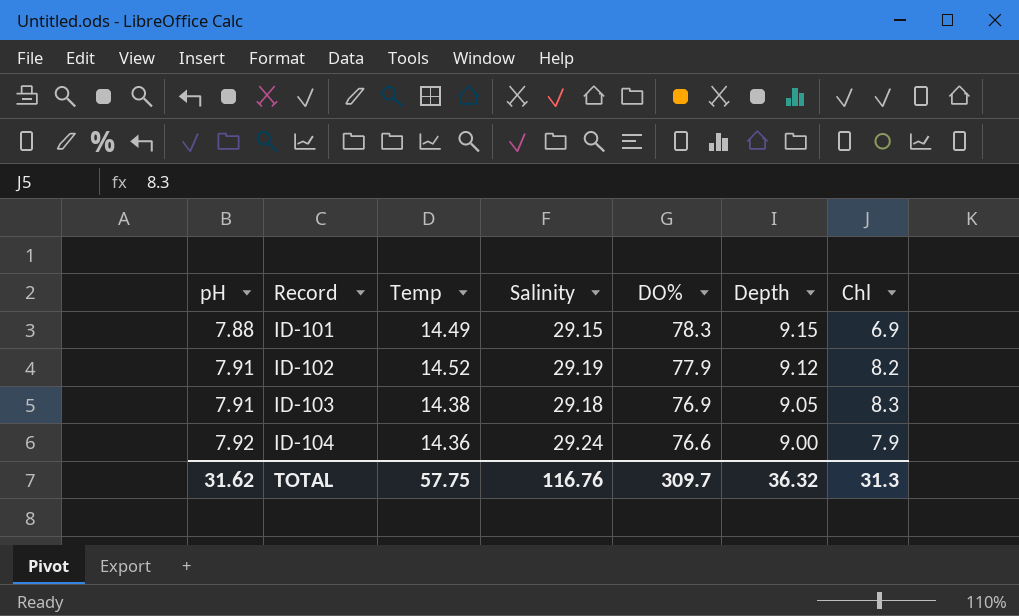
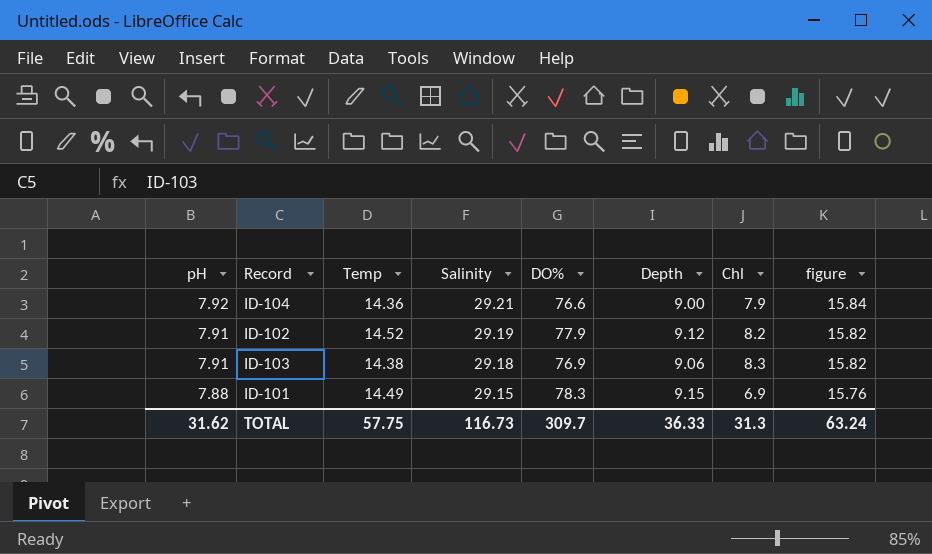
row order: pH ascending -> pH descending
column figure | formula: none -> [pH] * 2
ID-104 | Salinity: 29.24 -> 29.21
ID-103 | Depth: 9.05 -> 9.06
TOTAL | Salinity: 116.76 -> 116.73
TOTAL | Depth: 36.32 -> 36.33

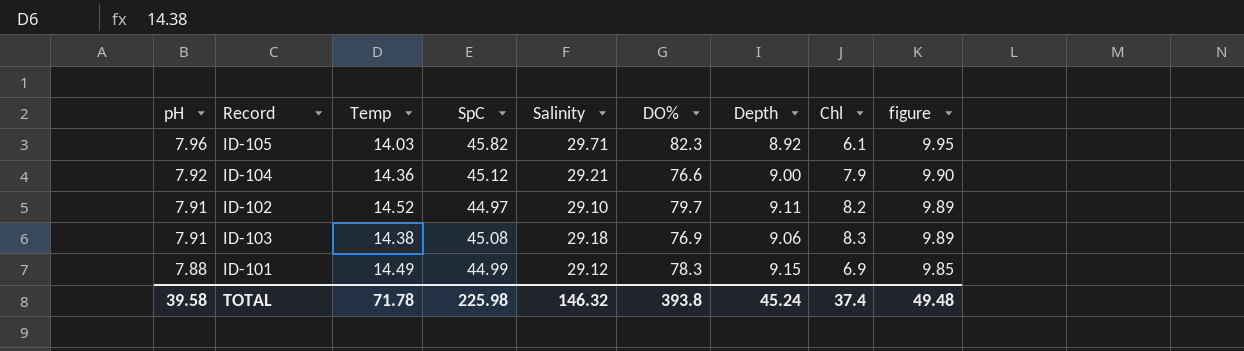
column SpC | position: none -> 4
column figure | formula: [pH] * 2 -> [pH] * 1.25
row ID-105: none -> 7.96 | 14.03 | 45.82 | 29.71 | 82.3 | 8.92 | 6.1 | 9.95
ID-102 | Salinity: 29.19 -> 29.10
ID-102 | DO%: 77.9 -> 79.7
ID-102 | Depth: 9.12 -> 9.11
ID-101 | Salinity: 29.15 -> 29.12
TOTAL | pH: 31.62 -> 39.58
TOTAL | Temp: 57.75 -> 71.78
TOTAL | Salinity: 116.73 -> 146.32
TOTAL | DO%: 309.7 -> 393.8
TOTAL | Depth: 36.33 -> 45.24
TOTAL | Chl: 31.3 -> 37.4
TOTAL | figure: 63.24 -> 49.48

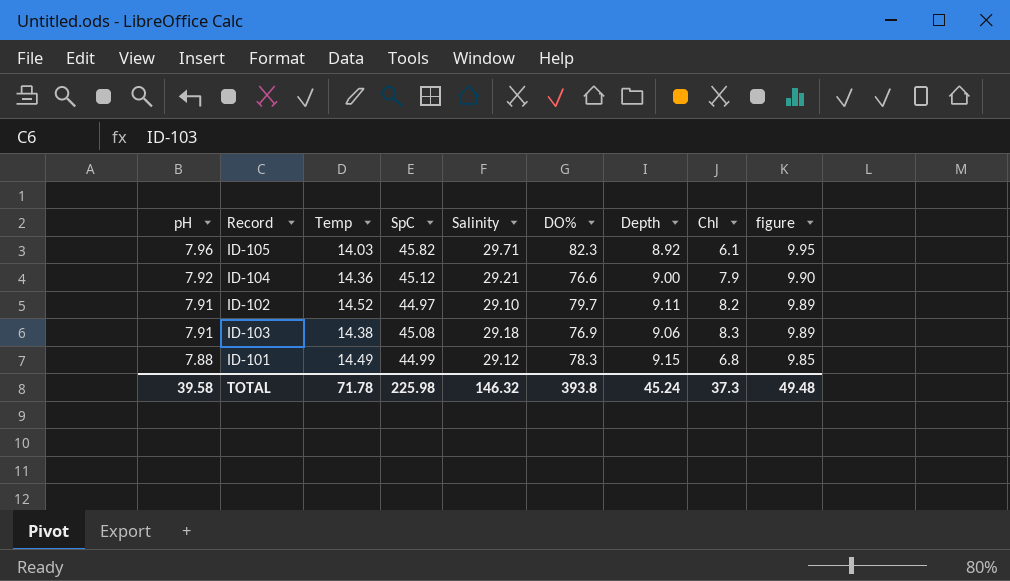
ID-101 | Chl: 6.9 -> 6.8
TOTAL | Chl: 37.4 -> 37.3

